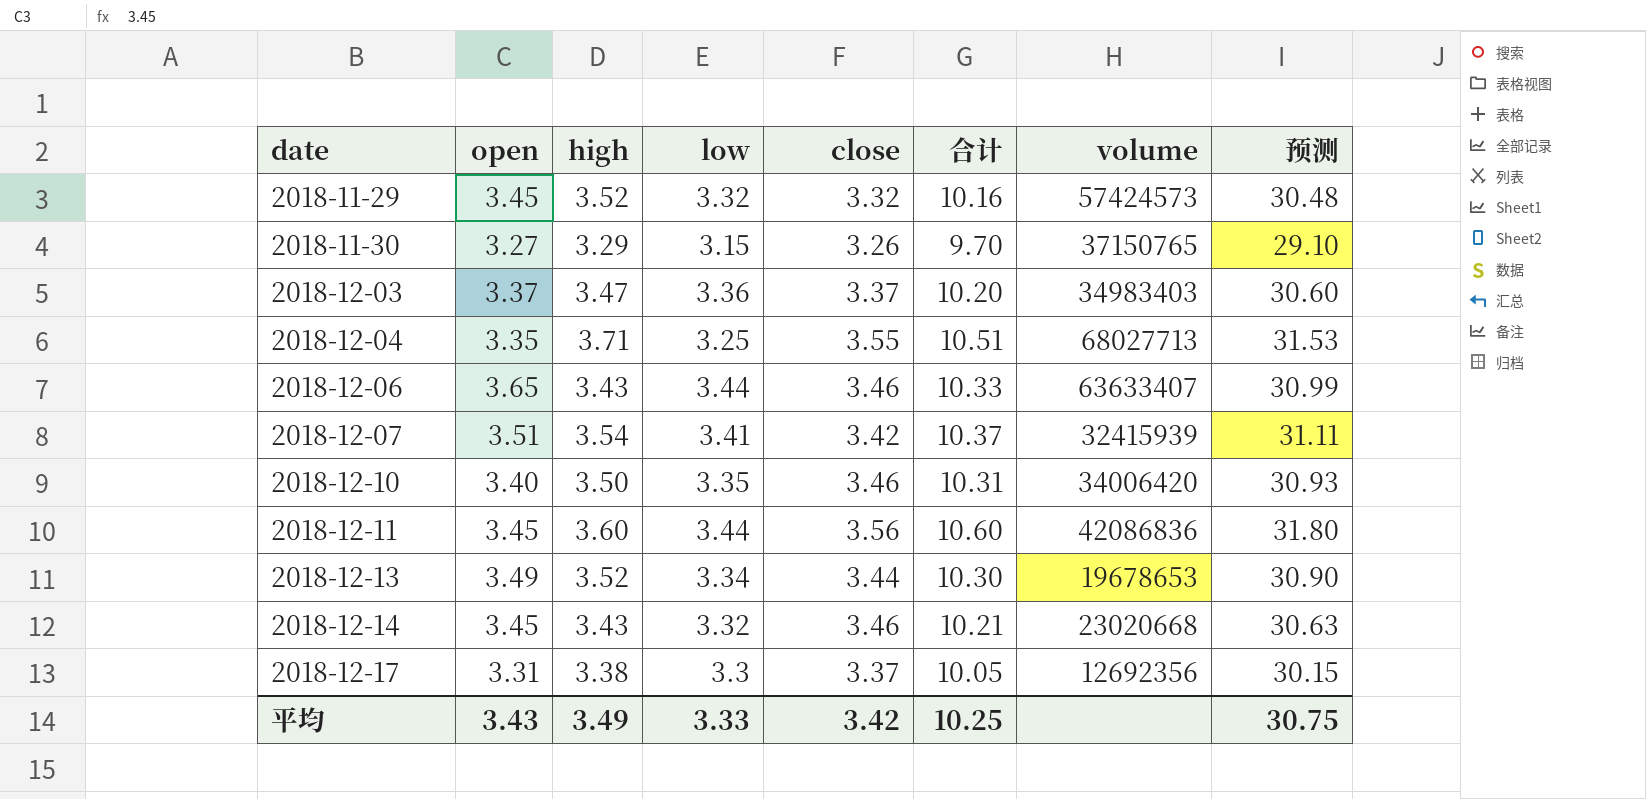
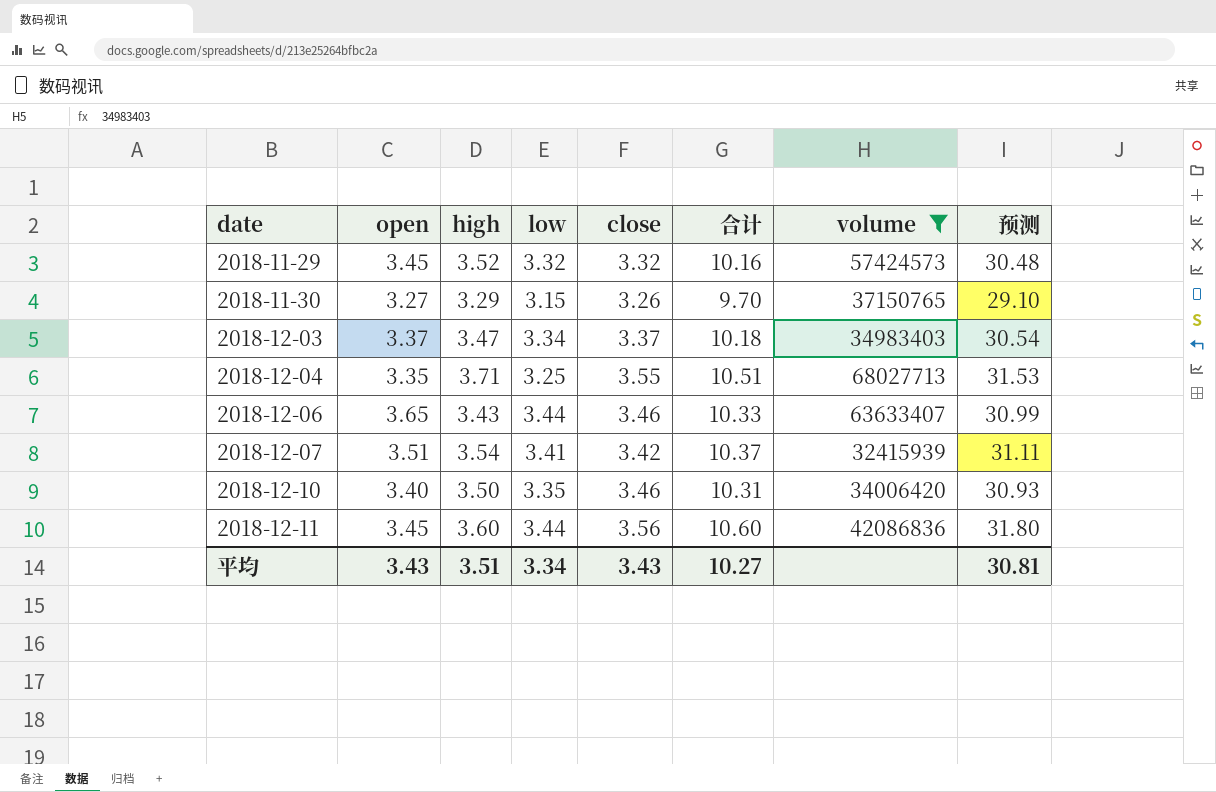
filter: none -> volume >= 32415939
2018-12-03 | low: 3.36 -> 3.34
2018-12-03 | 合计: 10.20 -> 10.18
2018-12-03 | 预测: 30.60 -> 30.54
平均 | high: 3.49 -> 3.51
平均 | low: 3.33 -> 3.34
平均 | close: 3.42 -> 3.43
平均 | 合计: 10.25 -> 10.27
平均 | 预测: 30.75 -> 30.81

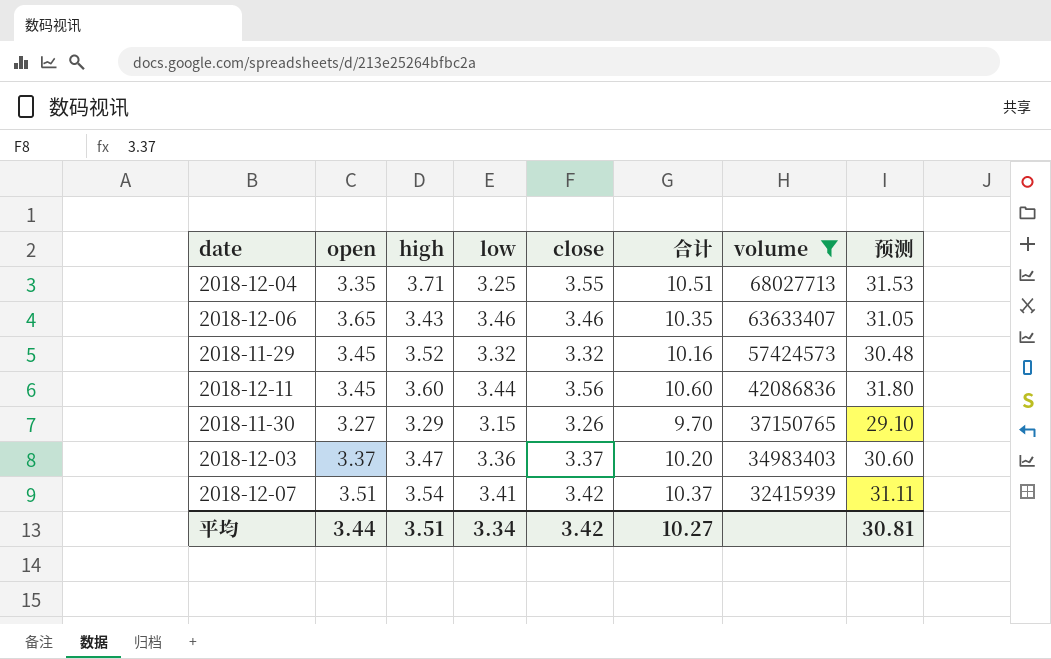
row order: date ascending -> volume descending
row 2018-12-10: 3.40 | 3.50 | 3.35 | 3.46 | 10.31 | 34006420 | 30.93 -> none
2018-12-06 | low: 3.44 -> 3.46
2018-12-06 | 合计: 10.33 -> 10.35
2018-12-06 | 预测: 30.99 -> 31.05
2018-12-03 | low: 3.34 -> 3.36
2018-12-03 | 合计: 10.18 -> 10.20
2018-12-03 | 预测: 30.54 -> 30.60
平均 | open: 3.43 -> 3.44
平均 | close: 3.43 -> 3.42

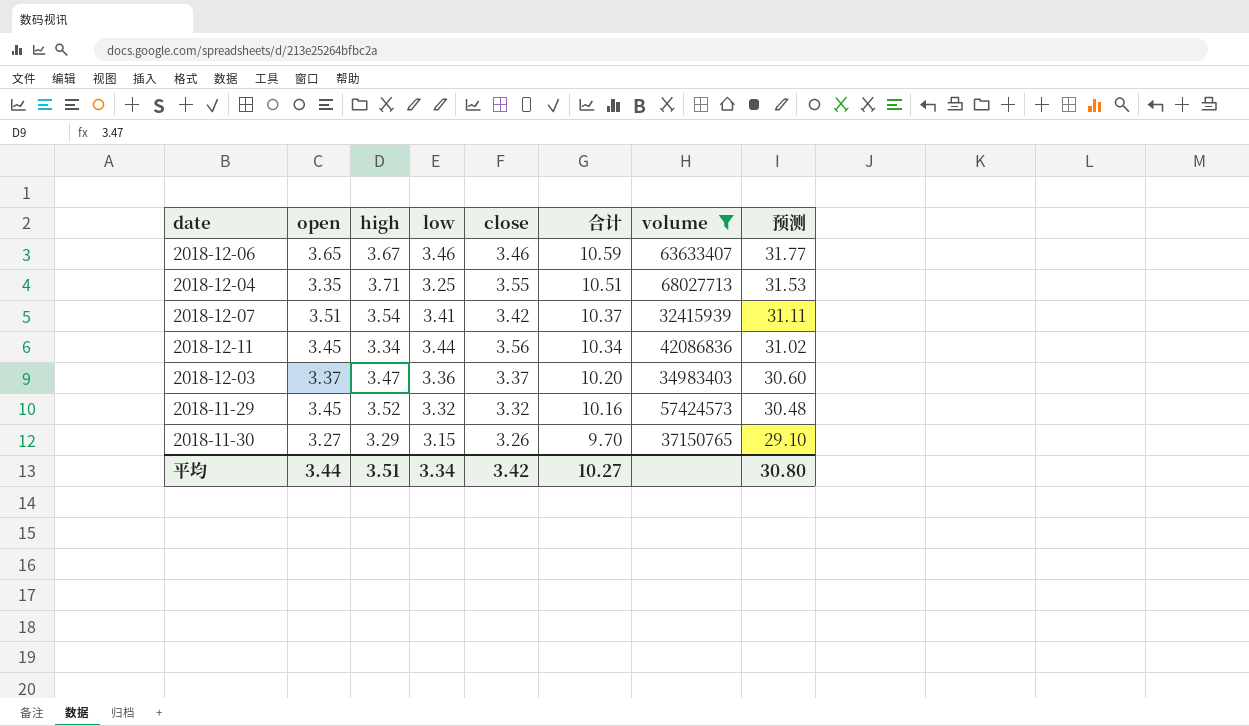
row order: volume descending -> 合计 descending
2018-12-06 | high: 3.43 -> 3.67
2018-12-06 | 合计: 10.35 -> 10.59
2018-12-06 | 预测: 31.05 -> 31.77
2018-12-11 | high: 3.60 -> 3.34
2018-12-11 | 合计: 10.60 -> 10.34
2018-12-11 | 预测: 31.80 -> 31.02
平均 | 预测: 30.81 -> 30.80

